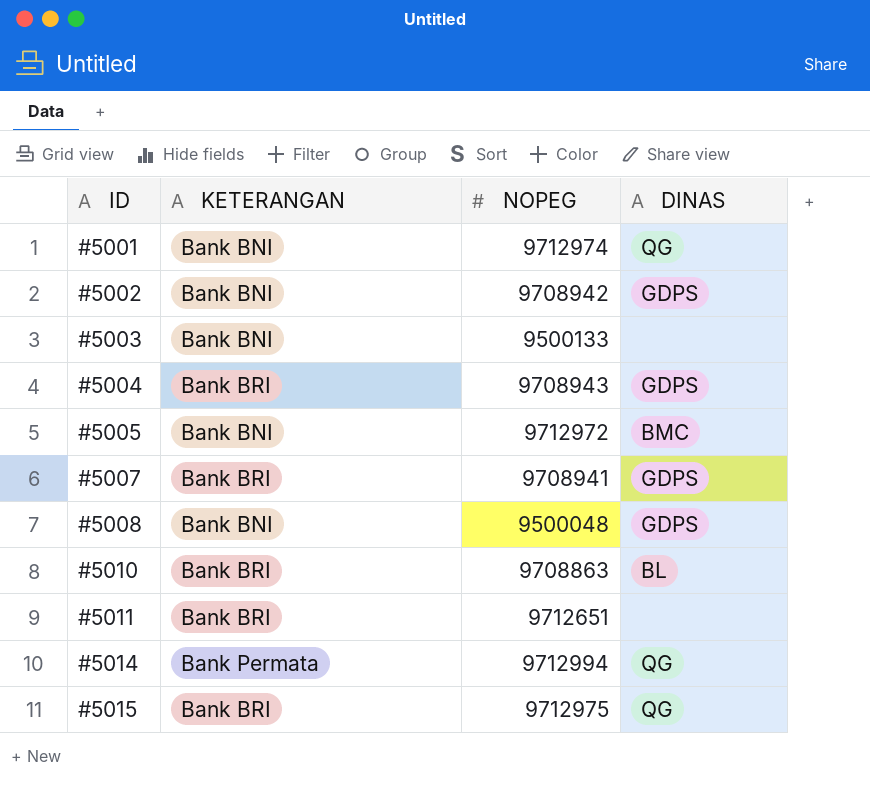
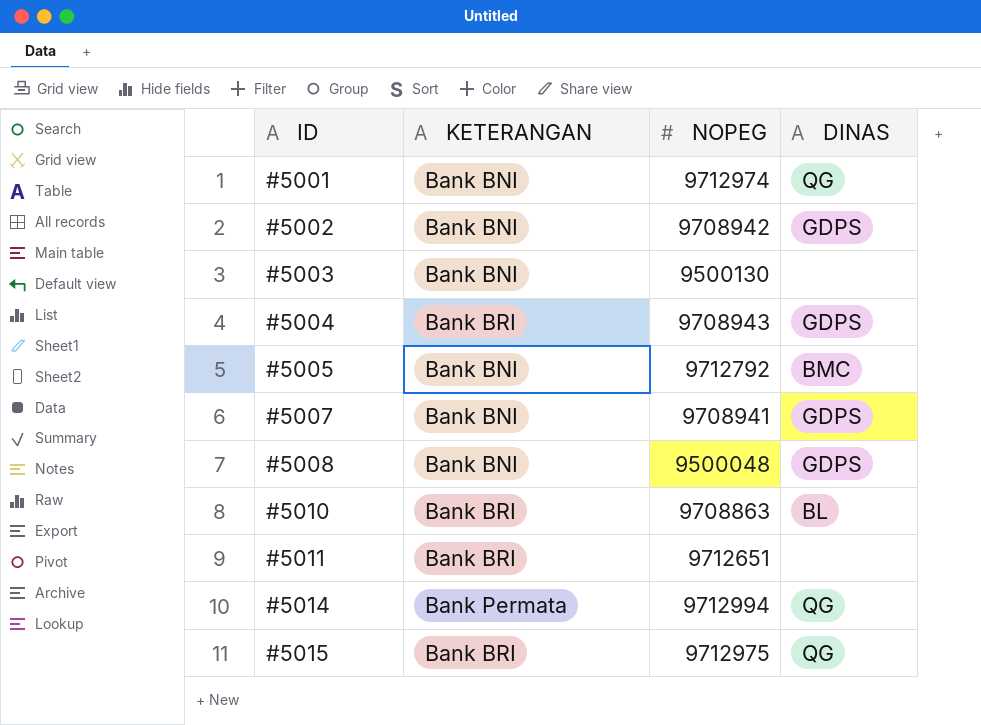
#5003 | NOPEG: 9500133 -> 9500130
#5005 | NOPEG: 9712972 -> 9712792
#5007 | KETERANGAN: Bank BRI -> Bank BNI

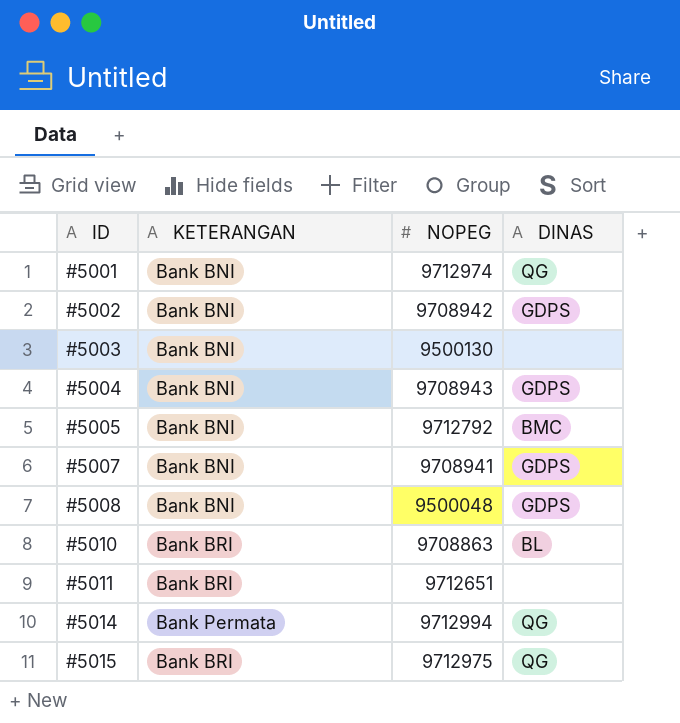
#5004 | KETERANGAN: Bank BRI -> Bank BNI

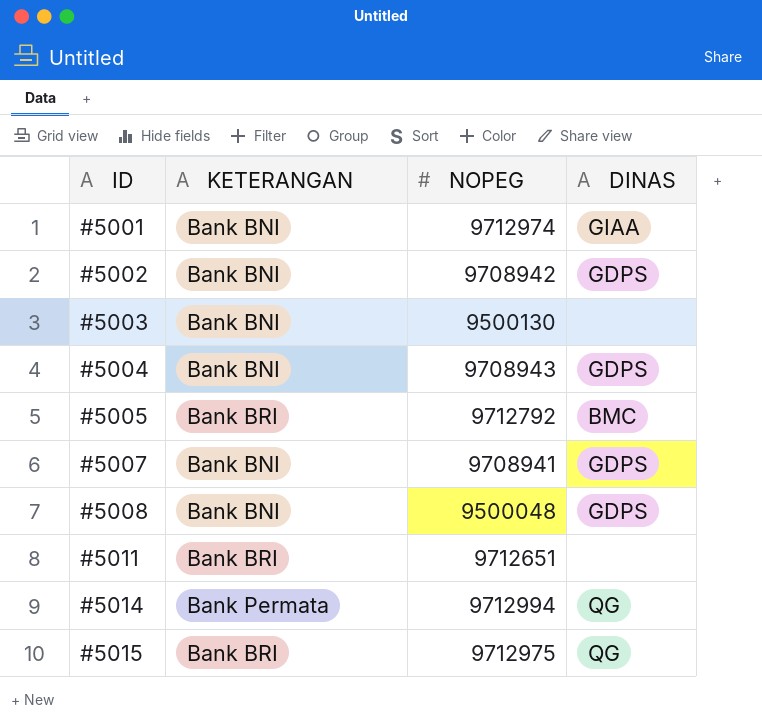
row #5010: Bank BRI | 9708863 | BL -> none
#5001 | DINAS: QG -> GIAA
#5005 | KETERANGAN: Bank BNI -> Bank BRI

